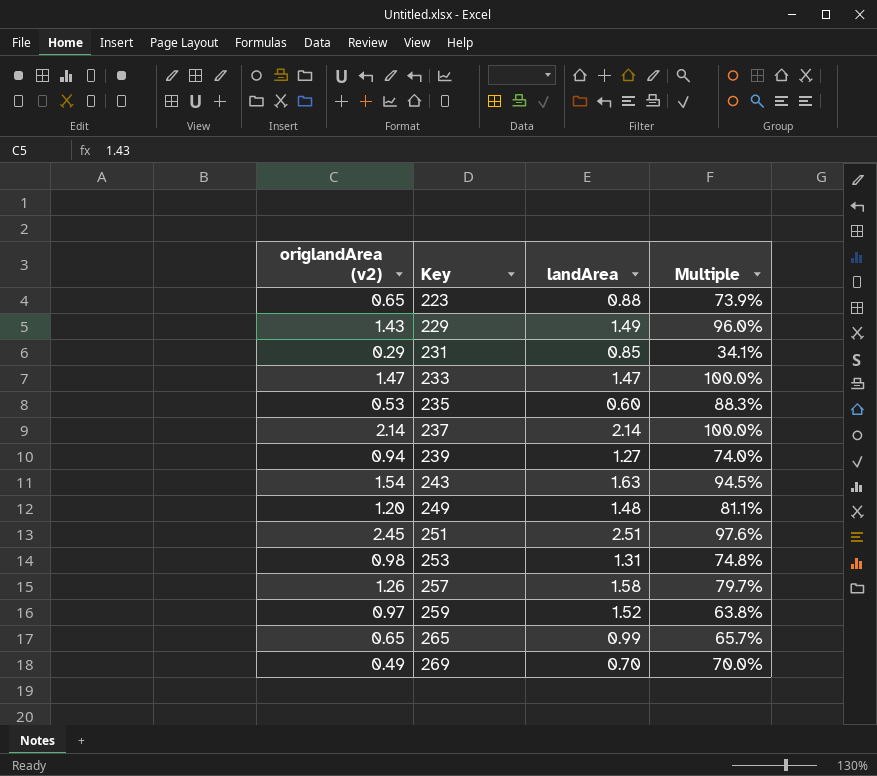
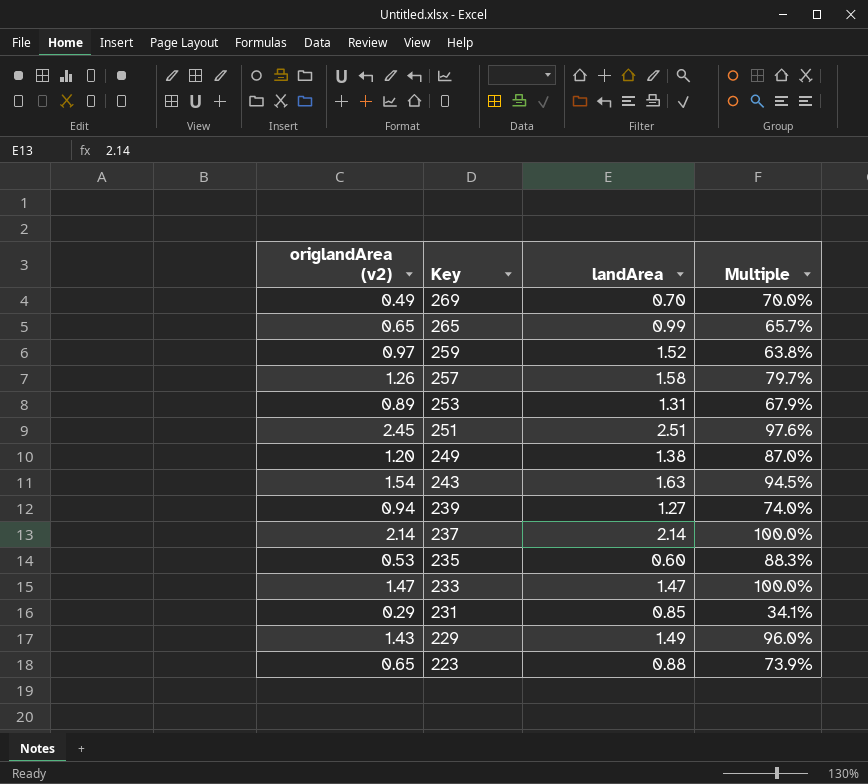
row order: Key ascending -> Key descending
253 | origlandArea (v2): 0.98 -> 0.89
253 | Multiple: 74.8% -> 67.9%
249 | landArea: 1.48 -> 1.38
249 | Multiple: 81.1% -> 87.0%

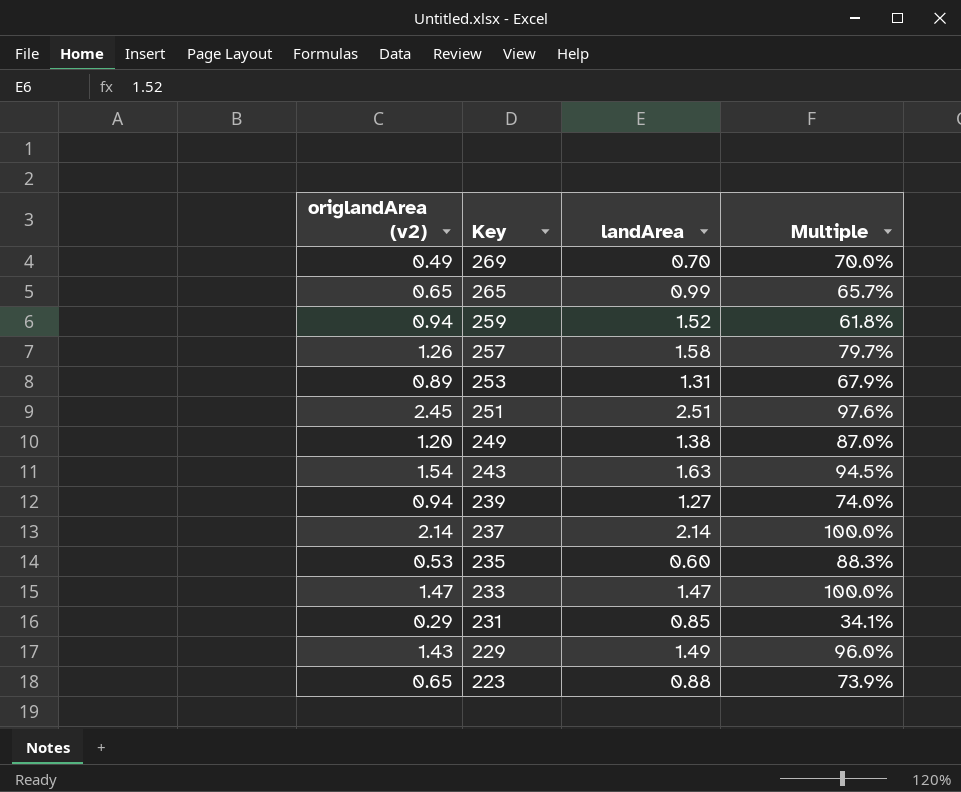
259 | origlandArea (v2): 0.97 -> 0.94
259 | Multiple: 63.8% -> 61.8%

